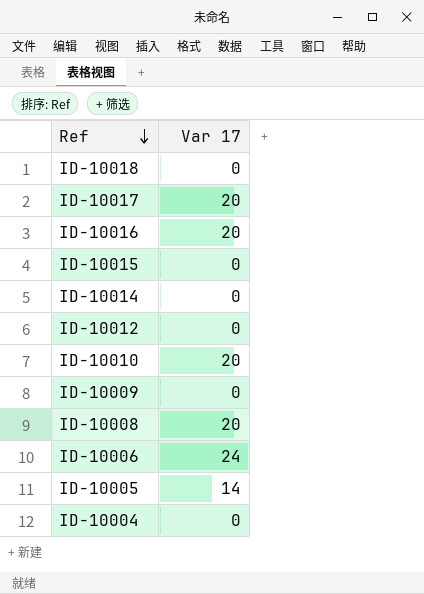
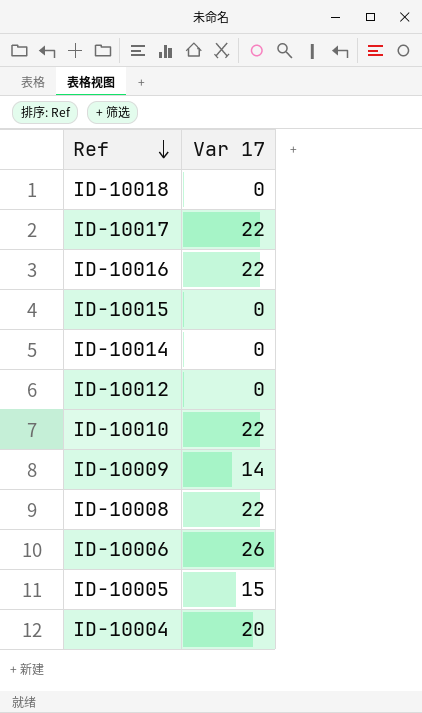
ID-10017 | Var 17: 20 -> 22
ID-10016 | Var 17: 20 -> 22
ID-10010 | Var 17: 20 -> 22
ID-10009 | Var 17: 0 -> 14
ID-10008 | Var 17: 20 -> 22
ID-10006 | Var 17: 24 -> 26
ID-10005 | Var 17: 14 -> 15
ID-10004 | Var 17: 0 -> 20

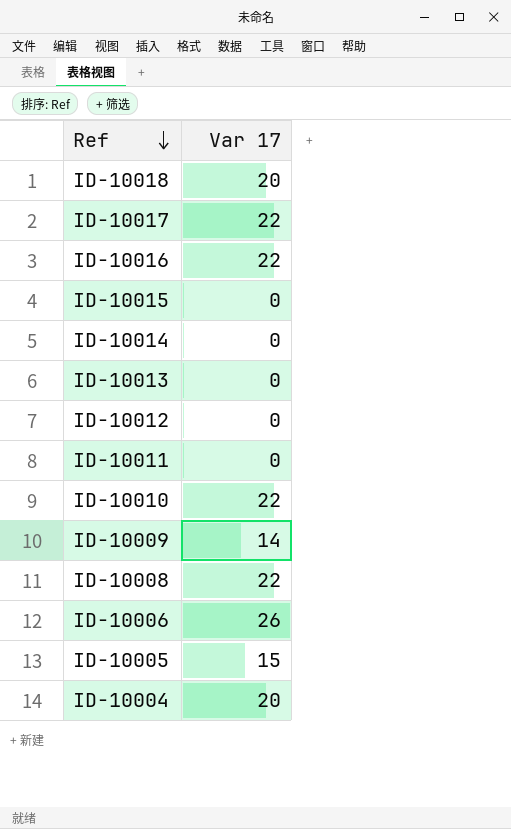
ID-10018 | Var 17: 0 -> 20
row ID-10013: none -> 0
row ID-10011: none -> 0

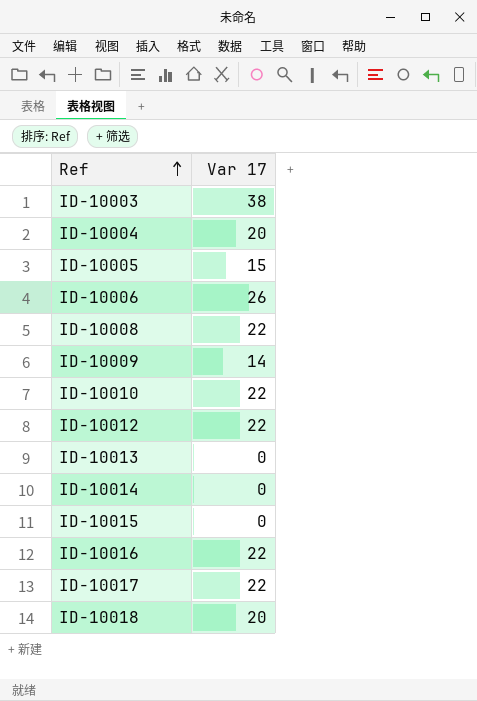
row order: Ref descending -> Ref ascending
row ID-10011: 0 -> none
row ID-10003: none -> 38
ID-10012 | Var 17: 0 -> 22

